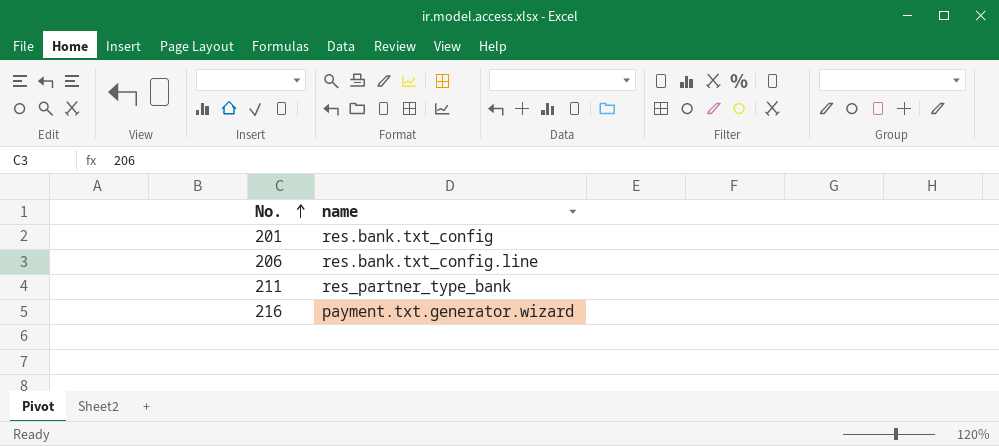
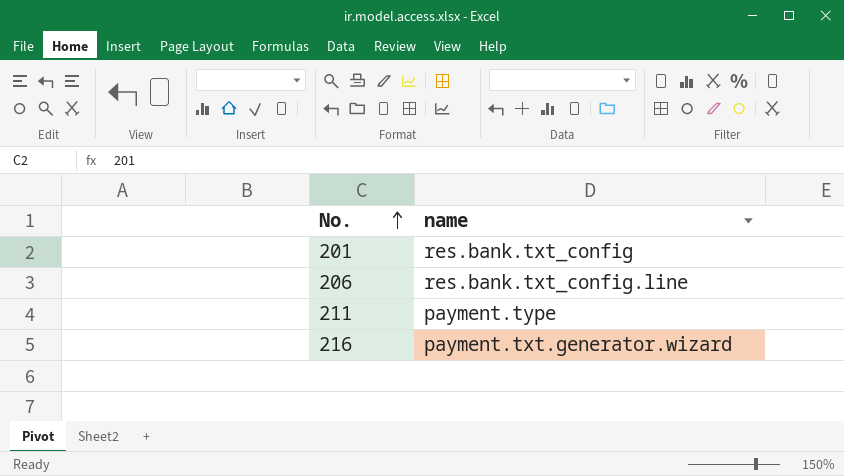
211 | name: res_partner_type_bank -> payment.type

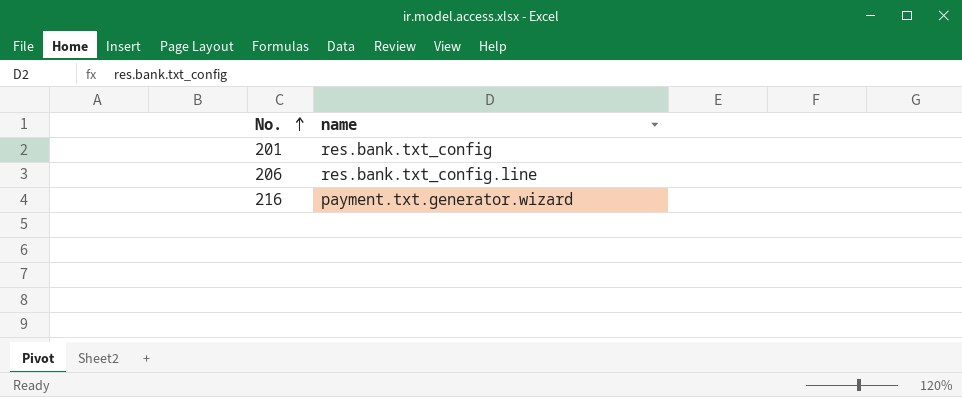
row 211: payment.type -> none

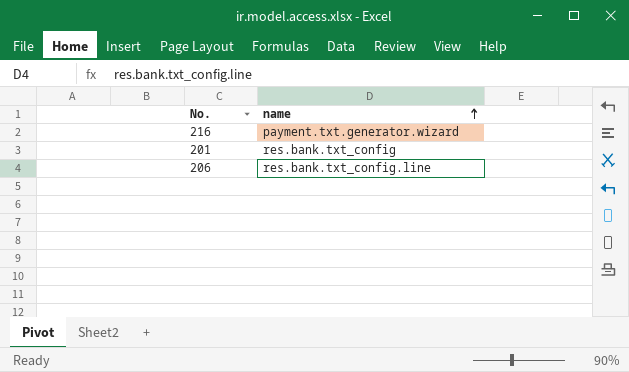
row order: No. ascending -> name ascending

